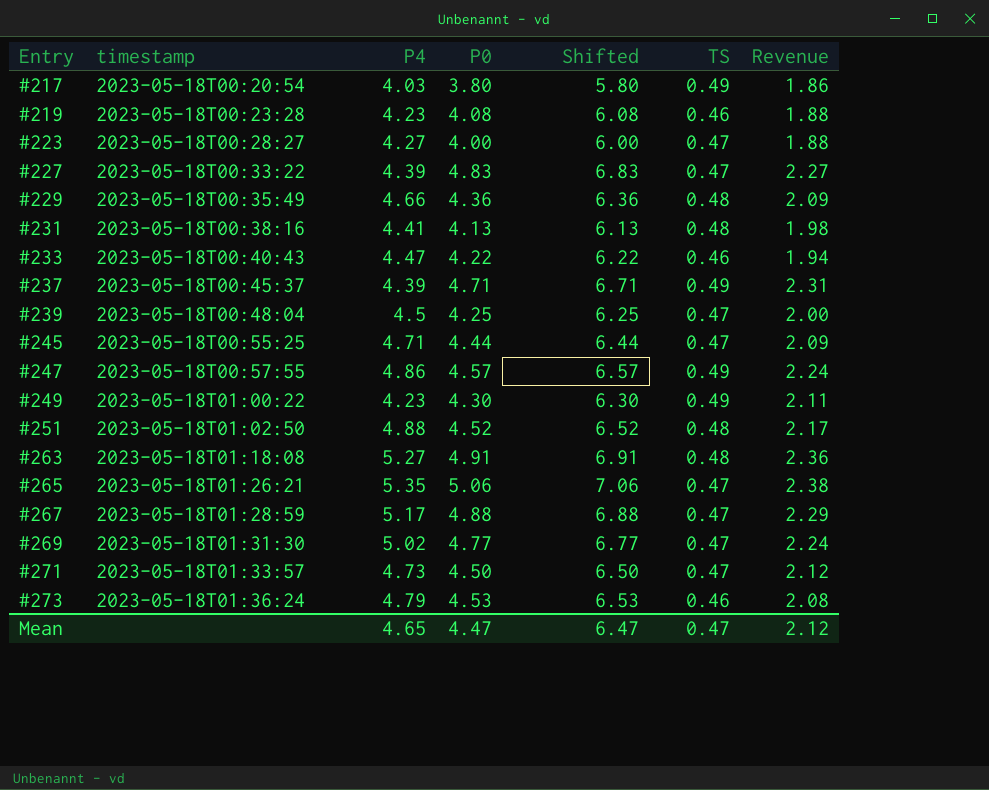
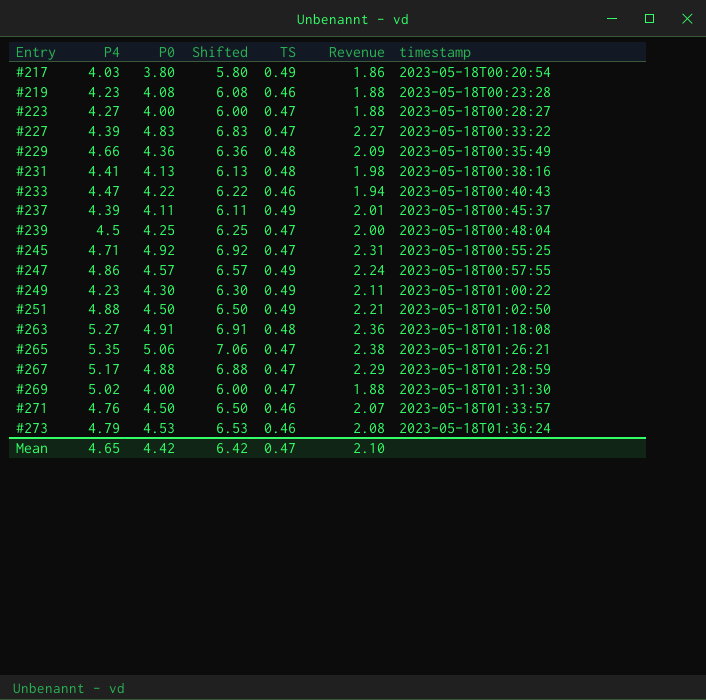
column timestamp | position: 2 -> 7
#237 | P0: 4.71 -> 4.11
#237 | Shifted: 6.71 -> 6.11
#237 | Revenue: 2.31 -> 2.01
#245 | P0: 4.44 -> 4.92
#245 | Shifted: 6.44 -> 6.92
#245 | Revenue: 2.09 -> 2.31
#251 | P0: 4.52 -> 4.50
#251 | Shifted: 6.52 -> 6.50
#251 | TS: 0.48 -> 0.49
#251 | Revenue: 2.17 -> 2.21
#269 | P0: 4.77 -> 4.00
#269 | Shifted: 6.77 -> 6.00
#269 | Revenue: 2.24 -> 1.88
#271 | P4: 4.73 -> 4.76
#271 | TS: 0.47 -> 0.46
#271 | Revenue: 2.12 -> 2.07
Mean | P0: 4.47 -> 4.42
Mean | Shifted: 6.47 -> 6.42
Mean | Revenue: 2.12 -> 2.10

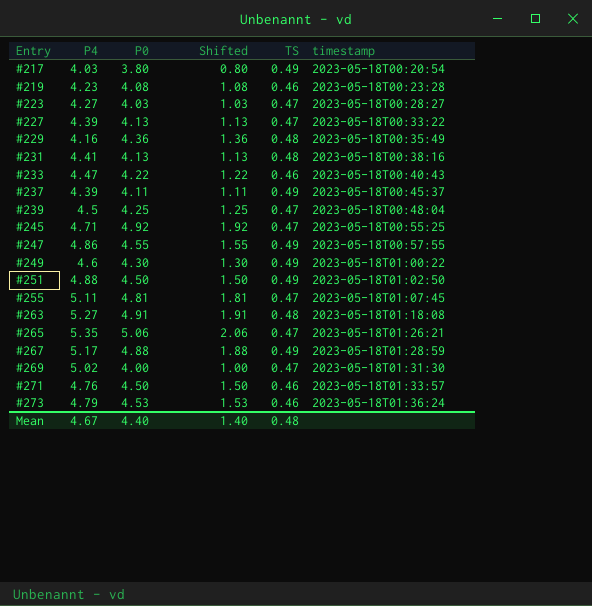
column Revenue | formula: [P0] * [TS] -> none
column Shifted | formula: [P0] + 2 -> [P0] - 3
#223 | P0: 4.00 -> 4.03
#227 | P0: 4.83 -> 4.13
#229 | P4: 4.66 -> 4.16
#247 | P0: 4.57 -> 4.55
#249 | P4: 4.23 -> 4.6
row #255: none -> 5.11 | 4.81 | 1.81 | 0.47 | 2023-05-18T01:07:45
#267 | TS: 0.47 -> 0.49
Mean | P4: 4.65 -> 4.67
Mean | P0: 4.42 -> 4.40
Mean | Shifted: 6.42 -> 1.40
Mean | TS: 0.47 -> 0.48

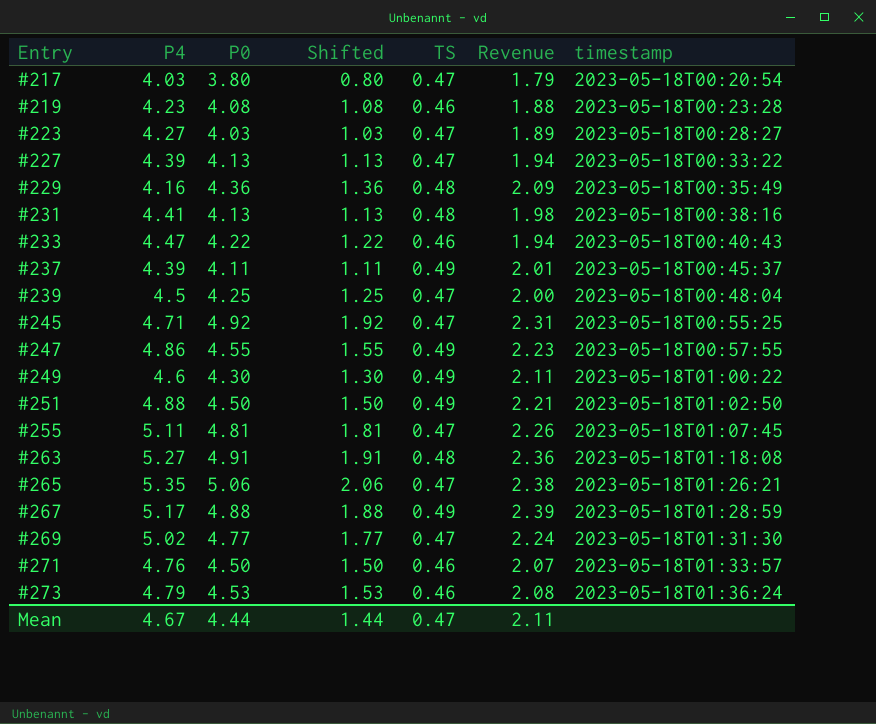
column Revenue | formula: none -> [P0] * [TS]
#217 | TS: 0.49 -> 0.47
#269 | P0: 4.00 -> 4.77
#269 | Shifted: 1.00 -> 1.77
Mean | P0: 4.40 -> 4.44
Mean | Shifted: 1.40 -> 1.44
Mean | TS: 0.48 -> 0.47

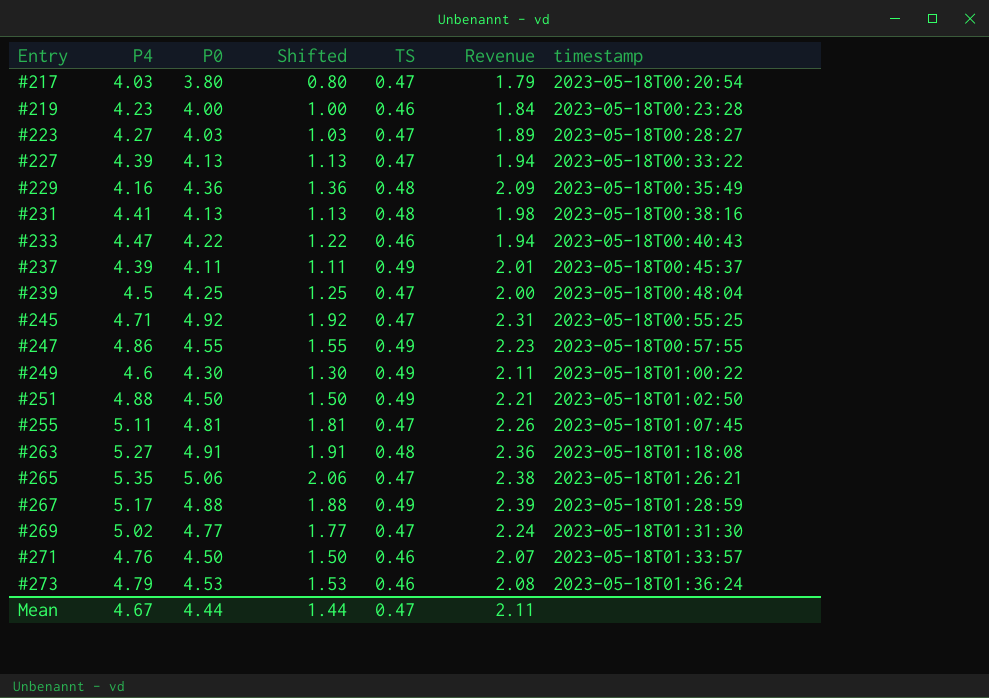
#219 | P0: 4.08 -> 4.00
#219 | Shifted: 1.08 -> 1.00
#219 | Revenue: 1.88 -> 1.84

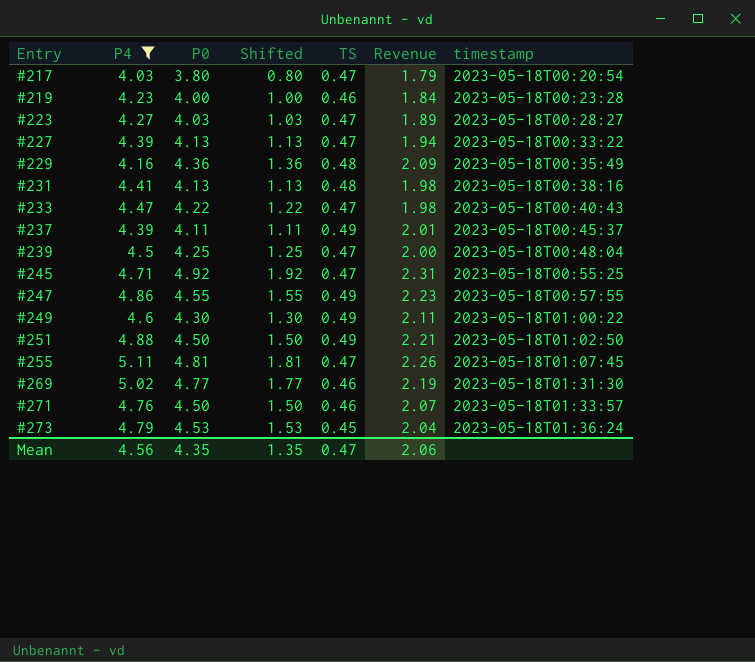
filter: none -> P4 <= 5.11
#233 | TS: 0.46 -> 0.47
#233 | Revenue: 1.94 -> 1.98
#269 | TS: 0.47 -> 0.46
#269 | Revenue: 2.24 -> 2.19
#273 | TS: 0.46 -> 0.45
#273 | Revenue: 2.08 -> 2.04
Mean | P4: 4.67 -> 4.56
Mean | P0: 4.44 -> 4.35
Mean | Shifted: 1.44 -> 1.35
Mean | Revenue: 2.11 -> 2.06

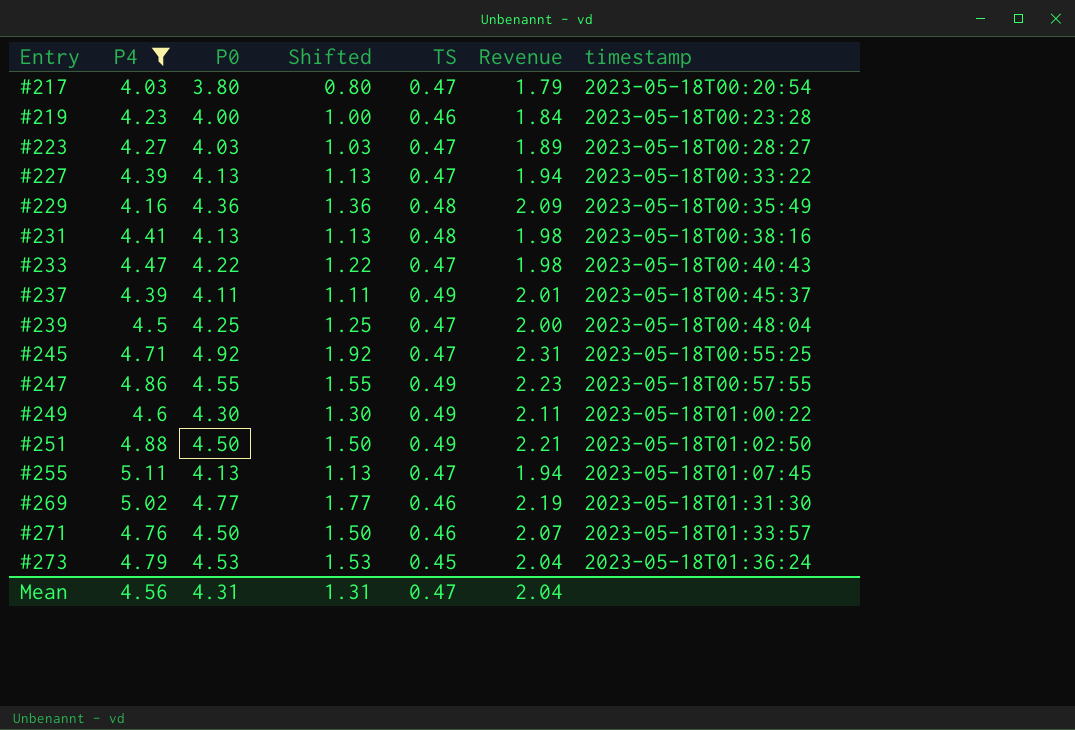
#255 | P0: 4.81 -> 4.13
#255 | Shifted: 1.81 -> 1.13
#255 | Revenue: 2.26 -> 1.94
Mean | P0: 4.35 -> 4.31
Mean | Shifted: 1.35 -> 1.31
Mean | Revenue: 2.06 -> 2.04

